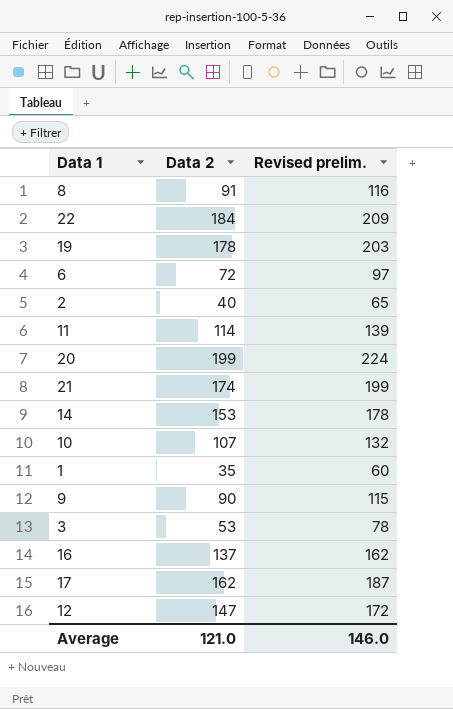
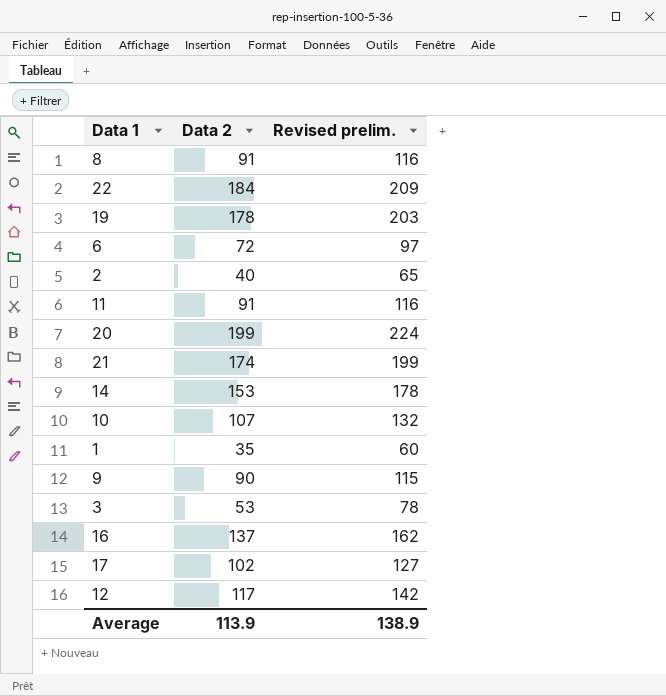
11 | Data 2: 114 -> 91
11 | Revised prelim.: 139 -> 116
17 | Data 2: 162 -> 102
17 | Revised prelim.: 187 -> 127
12 | Data 2: 147 -> 117
12 | Revised prelim.: 172 -> 142
Average | Data 2: 121.0 -> 113.9
Average | Revised prelim.: 146.0 -> 138.9

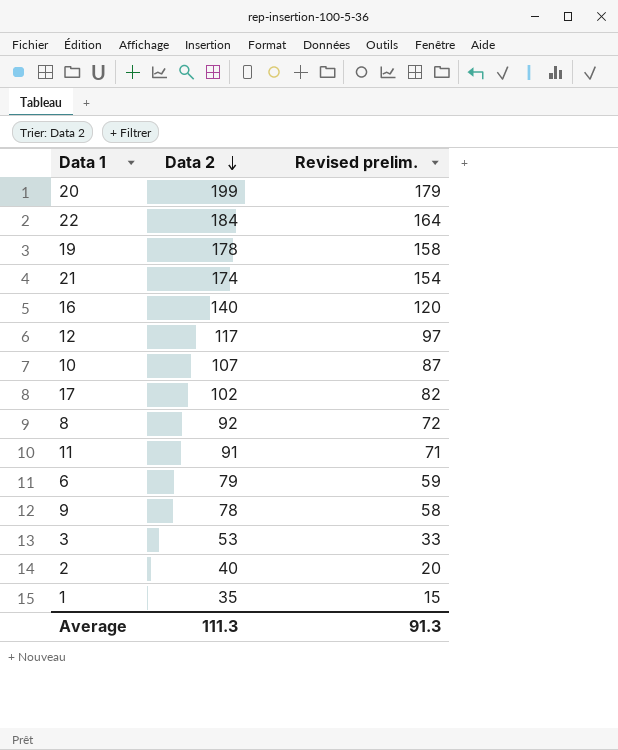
row order: none -> Data 2 descending
column Revised prelim. | formula: [Data 2] + 25 -> [Data 2] - 20
row 14: 153 | 178 -> none
16 | Data 2: 137 -> 140
8 | Data 2: 91 -> 92
6 | Data 2: 72 -> 79
9 | Data 2: 90 -> 78
Average | Data 2: 113.9 -> 111.3
Average | Revised prelim.: 138.9 -> 91.3

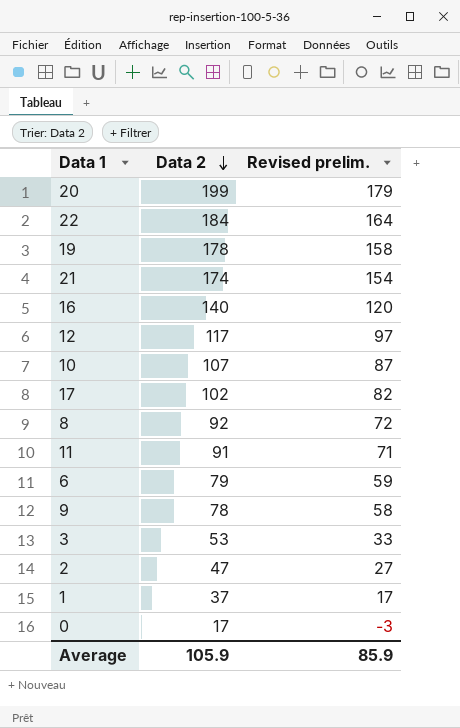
2 | Data 2: 40 -> 47
2 | Revised prelim.: 20 -> 27
1 | Data 2: 35 -> 37
1 | Revised prelim.: 15 -> 17
row 0: none -> 17 | -3
Average | Data 2: 111.3 -> 105.9
Average | Revised prelim.: 91.3 -> 85.9

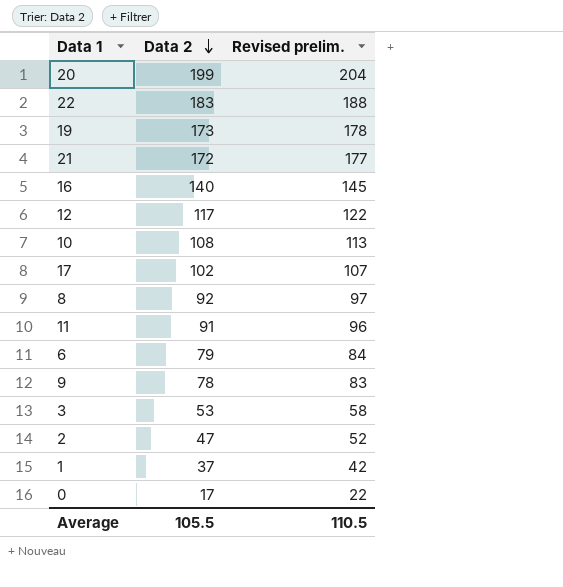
column Revised prelim. | formula: [Data 2] - 20 -> [Data 2] + 5
22 | Data 2: 184 -> 183
19 | Data 2: 178 -> 173
21 | Data 2: 174 -> 172
10 | Data 2: 107 -> 108
Average | Data 2: 105.9 -> 105.5
Average | Revised prelim.: 85.9 -> 110.5

